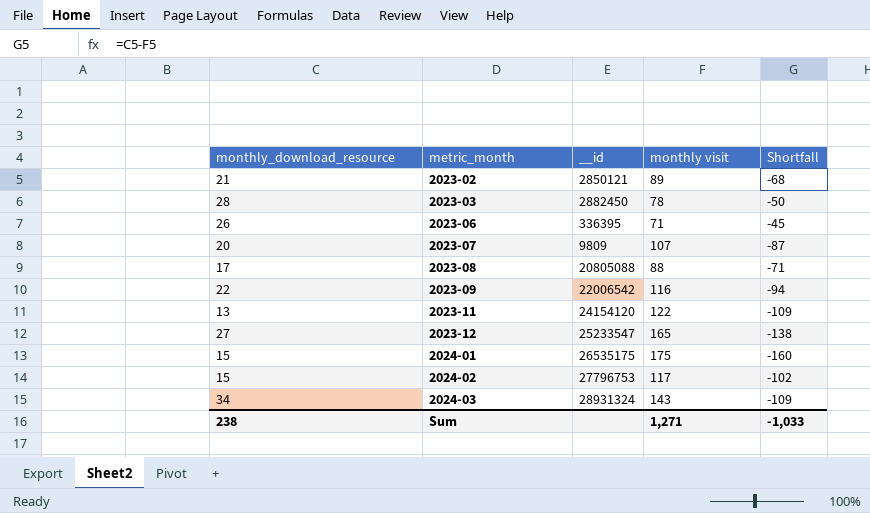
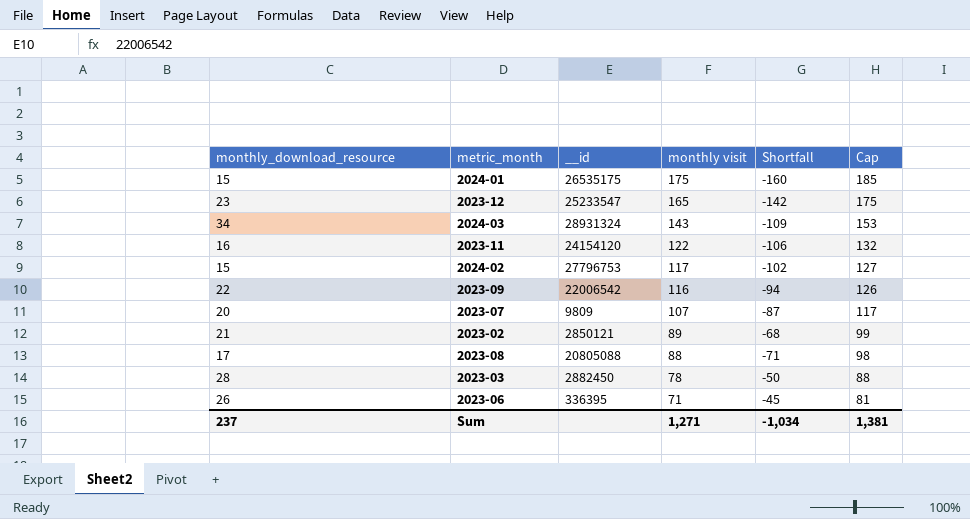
row order: metric_month ascending -> monthly visit descending
column Cap | formula: none -> [monthly visit] + 10
2023-12 | monthly_download_resource: 27 -> 23
2023-12 | Shortfall: -138 -> -142
2023-11 | monthly_download_resource: 13 -> 16
2023-11 | Shortfall: -109 -> -106
Sum | monthly_download_resource: 238 -> 237
Sum | Shortfall: -1,033 -> -1,034

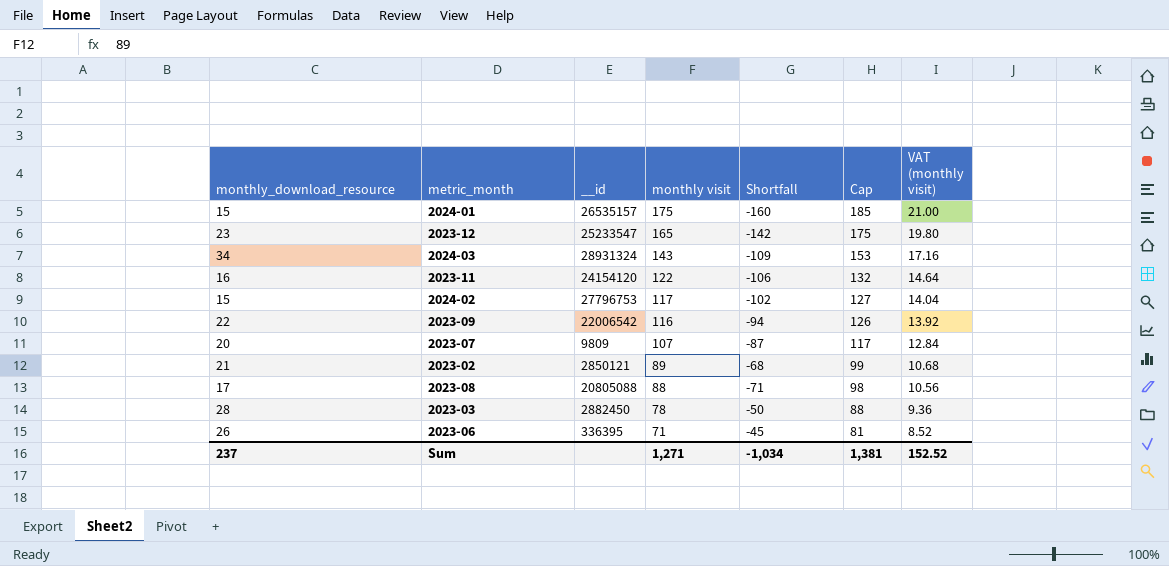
column VAT (monthly visit) | formula: none -> [monthly visit] * 0.12
2024-01 | __id: 26535175 -> 26535157

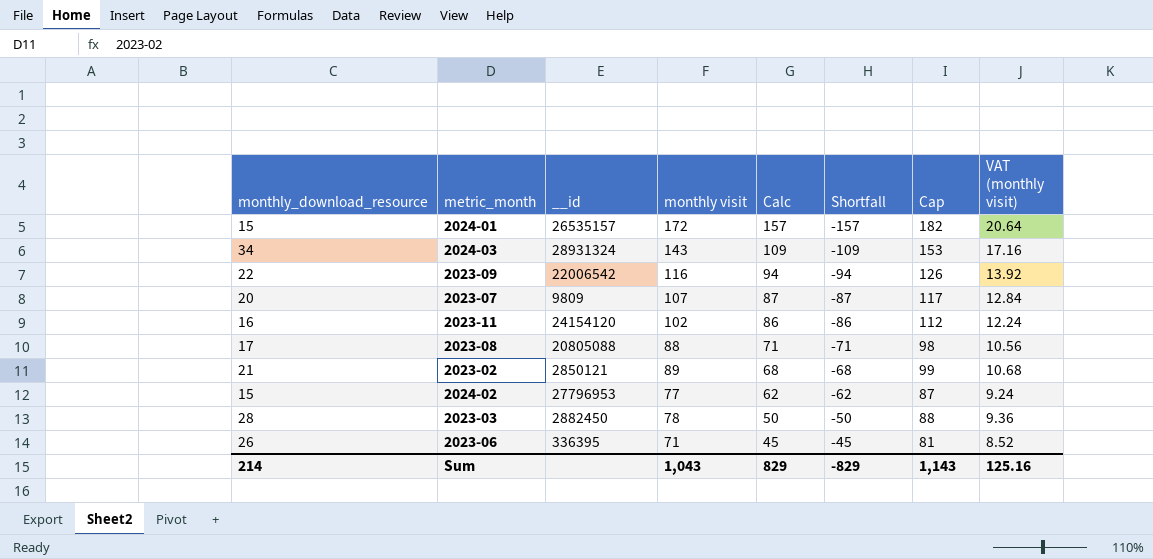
row order: monthly visit descending -> Calc descending
column Calc | formula: none -> [monthly visit] - [monthly_download_resource]
row 2023-12: 23 | 25233547 | 165 | -142 | 175 | 19.80 -> none
2024-01 | monthly visit: 175 -> 172
2024-01 | Shortfall: -160 -> -157
2024-01 | Cap: 185 -> 182
2024-01 | VAT (monthly visit): 21.00 -> 20.64
2023-11 | monthly visit: 122 -> 102
2023-11 | Shortfall: -106 -> -86
2023-11 | Cap: 132 -> 112
2023-11 | VAT (monthly visit): 14.64 -> 12.24
2024-02 | __id: 27796753 -> 27796953
2024-02 | monthly visit: 117 -> 77
2024-02 | Shortfall: -102 -> -62
2024-02 | Cap: 127 -> 87
2024-02 | VAT (monthly visit): 14.04 -> 9.24
Sum | monthly_download_resource: 237 -> 214
Sum | monthly visit: 1,271 -> 1,043
Sum | Shortfall: -1,034 -> -829
Sum | Cap: 1,381 -> 1,143
Sum | VAT (monthly visit): 152.52 -> 125.16

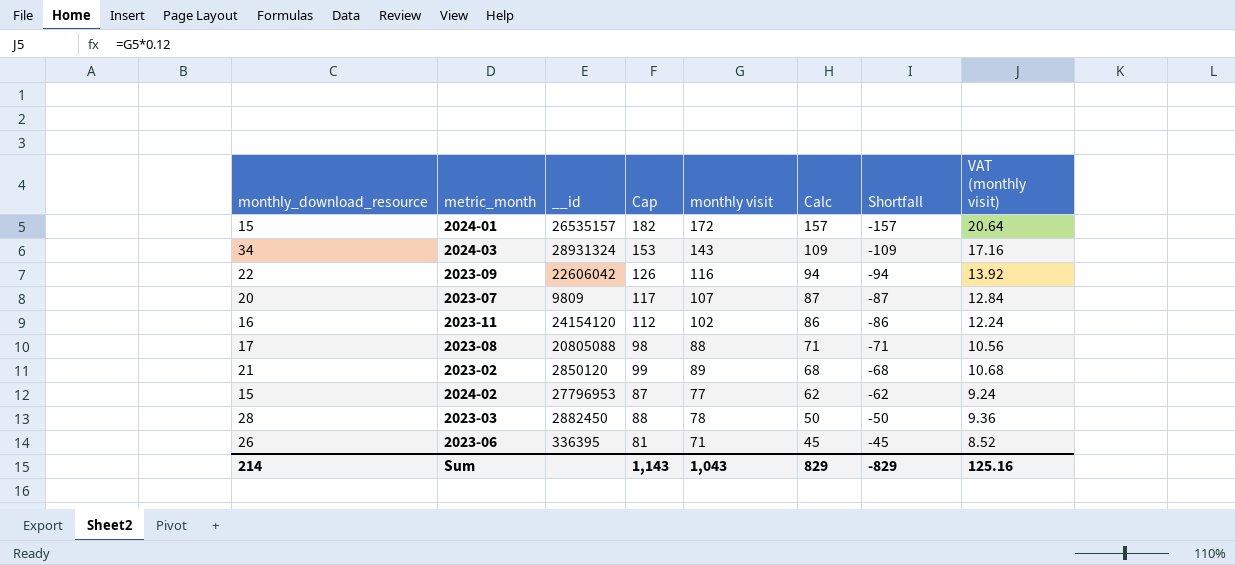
column Cap | position: 7 -> 4
2023-09 | __id: 22006542 -> 22606042
2023-02 | __id: 2850121 -> 2850120

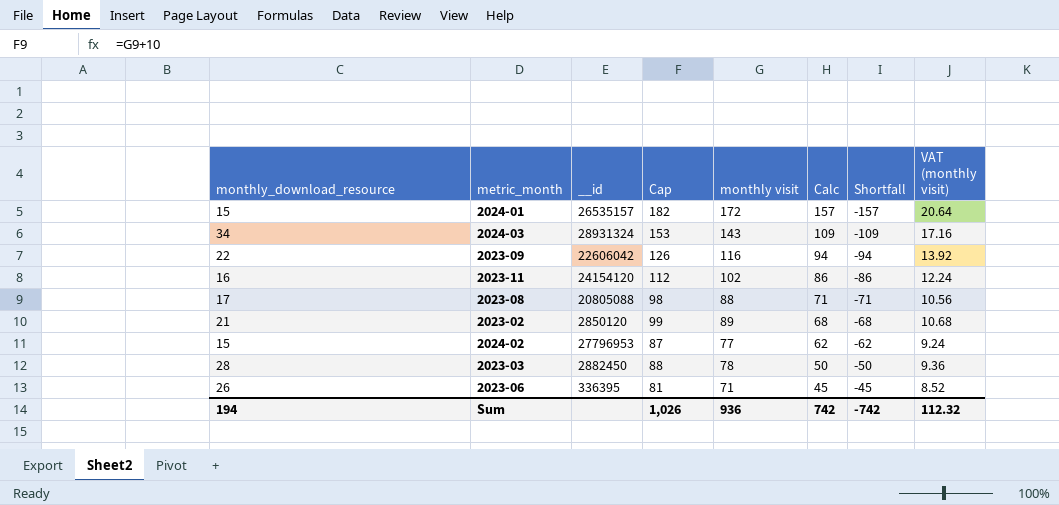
row 2023-07: 20 | 9809 | 117 | 107 | 87 | -87 | 12.84 -> none
Sum | monthly_download_resource: 214 -> 194
Sum | Cap: 1,143 -> 1,026
Sum | monthly visit: 1,043 -> 936
Sum | Calc: 829 -> 742
Sum | Shortfall: -829 -> -742
Sum | VAT (monthly visit): 125.16 -> 112.32

